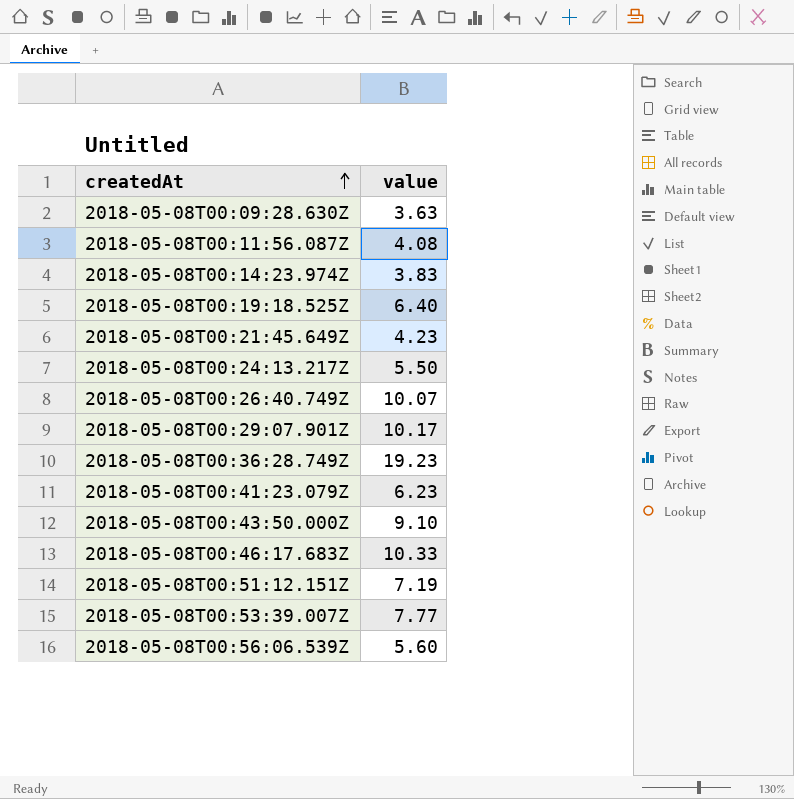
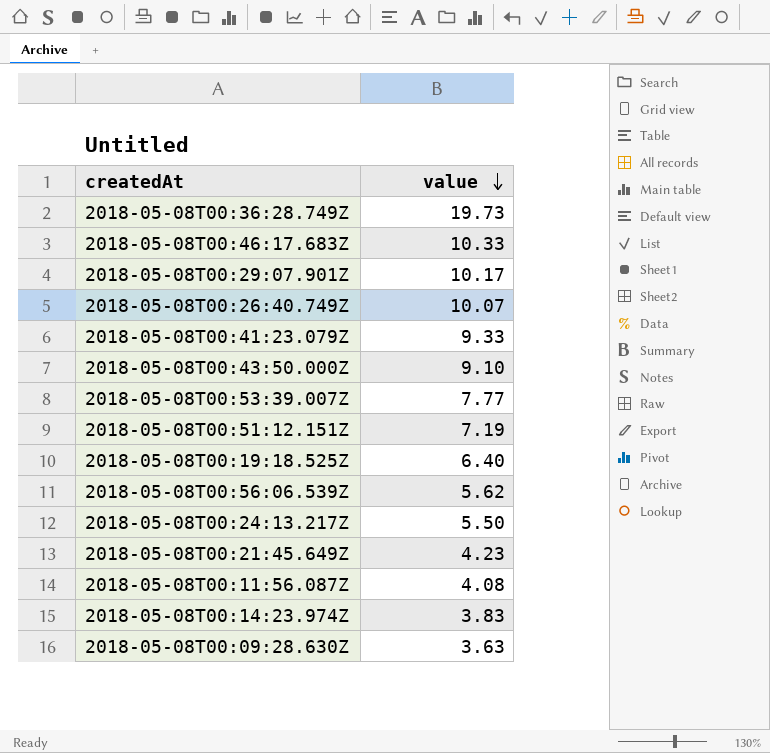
row order: createdAt ascending -> value descending
2018-05-08T00:36:28.749Z | value: 19.23 -> 19.73
2018-05-08T00:41:23.079Z | value: 6.23 -> 9.33
2018-05-08T00:56:06.539Z | value: 5.60 -> 5.62

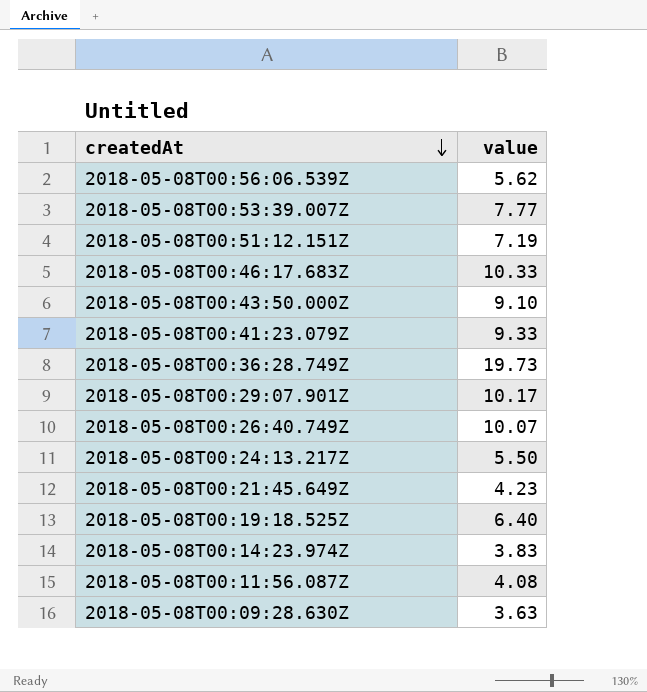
row order: value descending -> createdAt descending

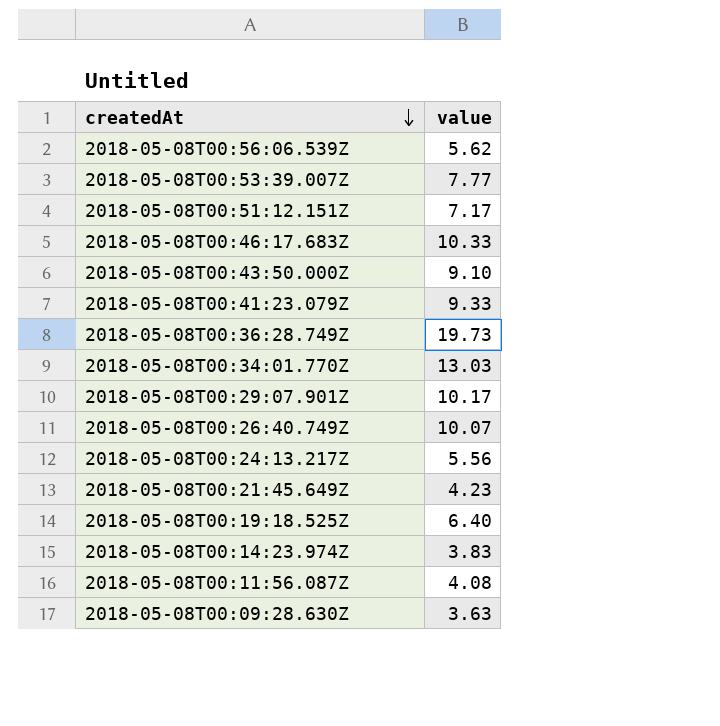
2018-05-08T00:51:12.151Z | value: 7.19 -> 7.17
row 2018-05-08T00:34:01.770Z: none -> 13.03
2018-05-08T00:24:13.217Z | value: 5.50 -> 5.56

